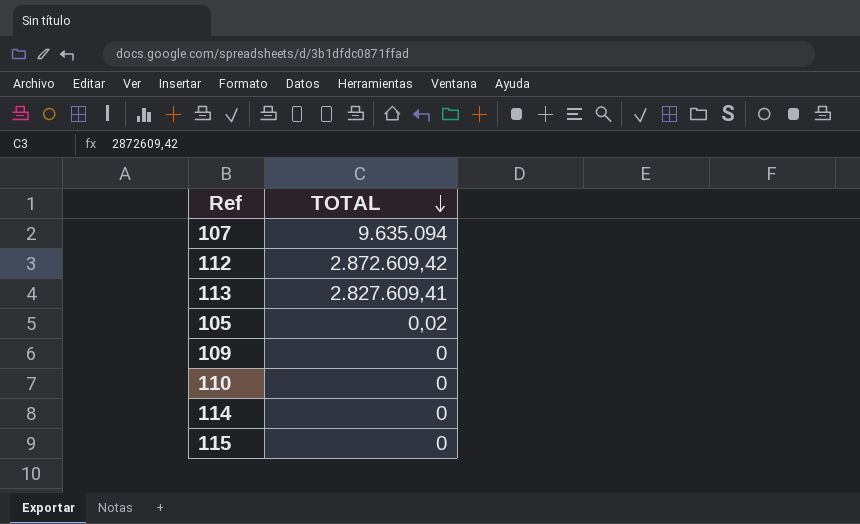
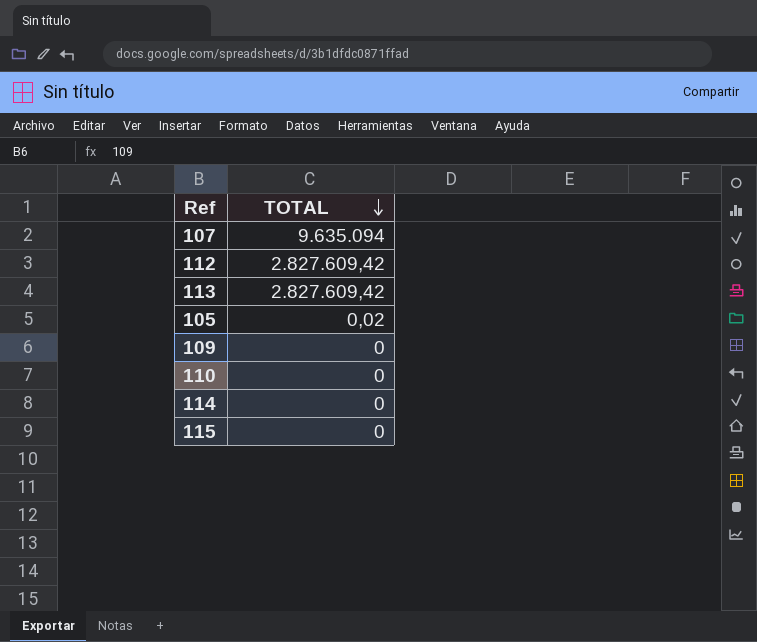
112 | TOTAL: 2.872.609,42 -> 2.827.609,42
113 | TOTAL: 2.827.609,41 -> 2.827.609,42

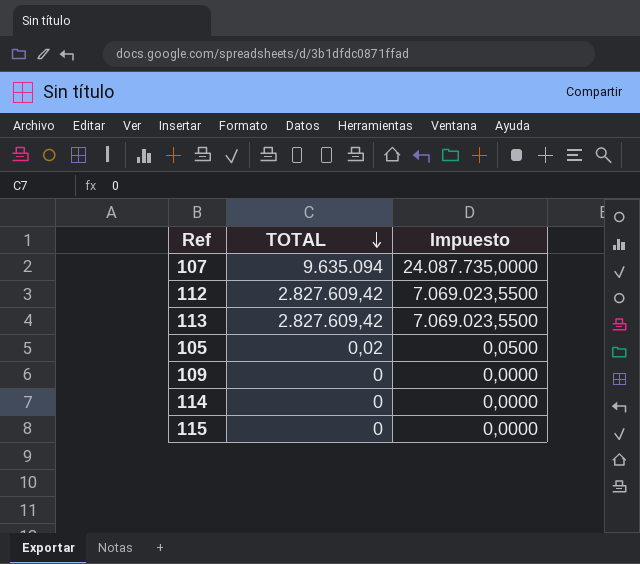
column Impuesto | formula: none -> [TOTAL] * 2,5
row 110: 0 -> none

